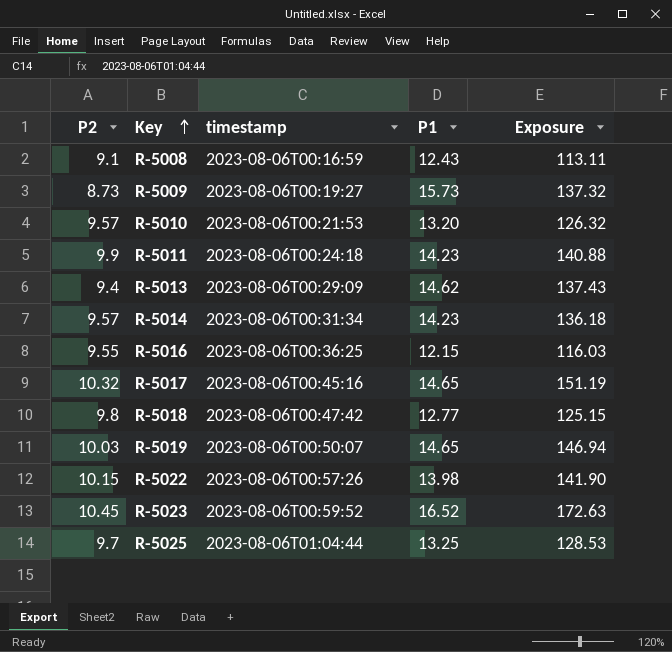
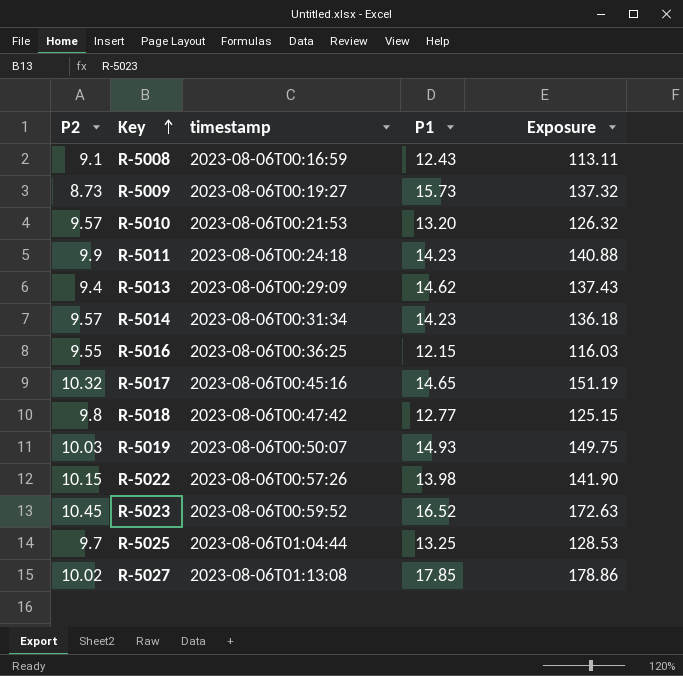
R-5019 | P1: 14.65 -> 14.93
R-5019 | Exposure: 146.94 -> 149.75
row R-5027: none -> 10.02 | 2023-08-06T01:13:08 | 17.85 | 178.86

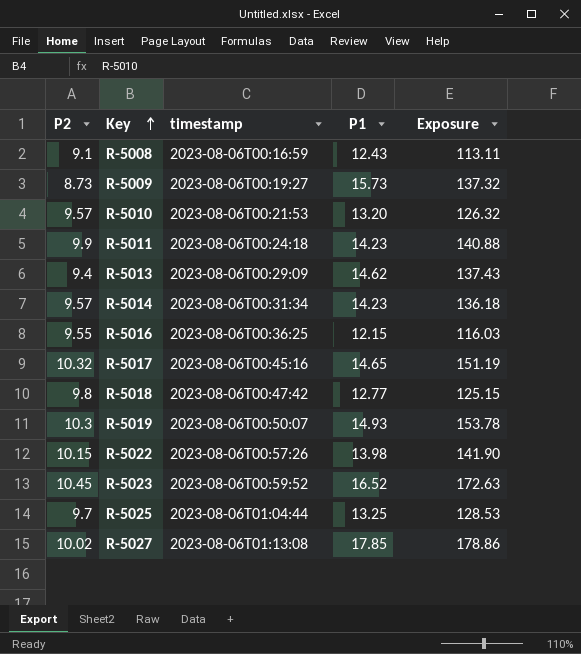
R-5019 | P2: 10.03 -> 10.3
R-5019 | Exposure: 149.75 -> 153.78

